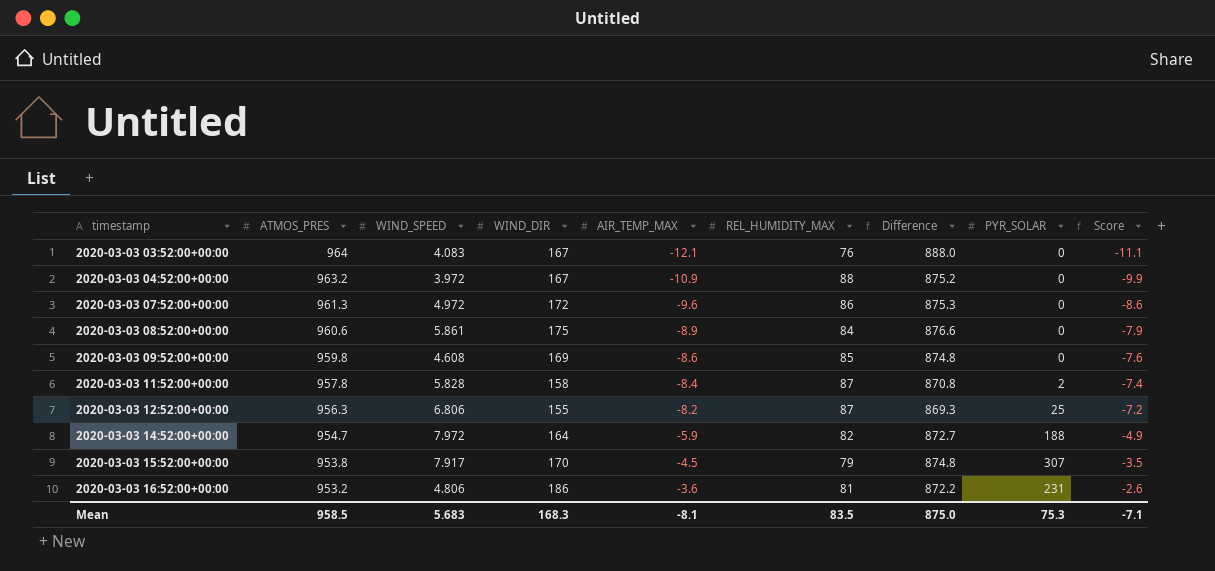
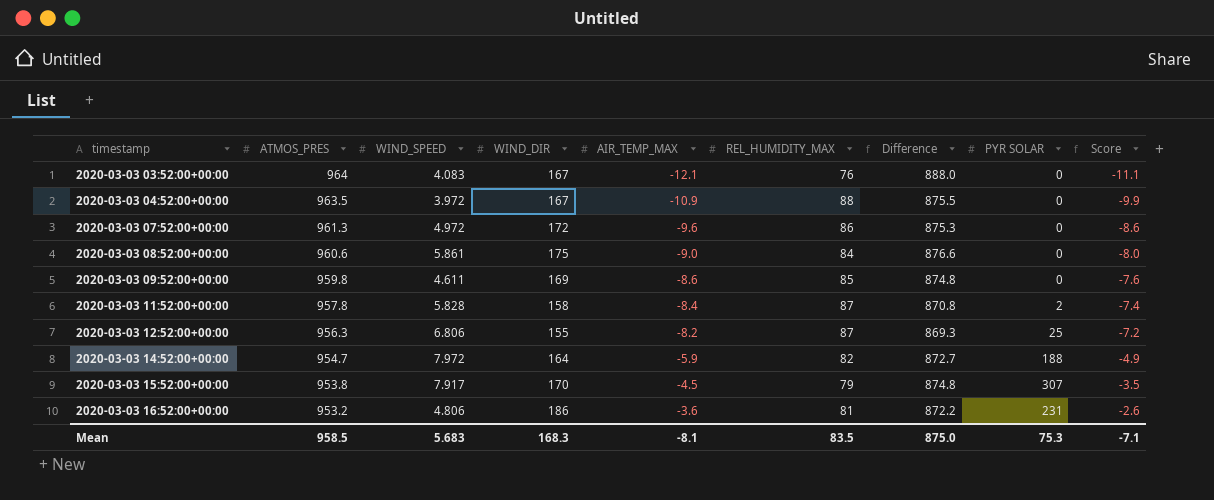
column name: PYR_SOLAR -> PYR SOLAR
2020-03-03 04:52:00+00:00 | ATMOS_PRES: 963.2 -> 963.5
2020-03-03 04:52:00+00:00 | Difference: 875.2 -> 875.5
2020-03-03 08:52:00+00:00 | AIR_TEMP_MAX: -8.9 -> -9.0
2020-03-03 08:52:00+00:00 | Score: -7.9 -> -8.0
2020-03-03 09:52:00+00:00 | WIND_SPEED: 4.608 -> 4.611

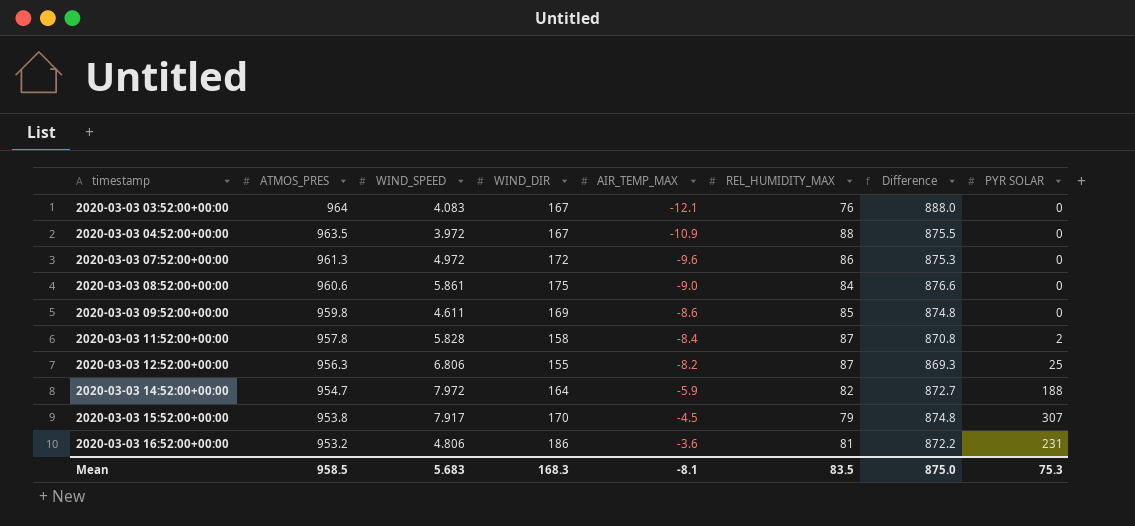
column Score | formula: [AIR_TEMP_MAX] + 1 -> none

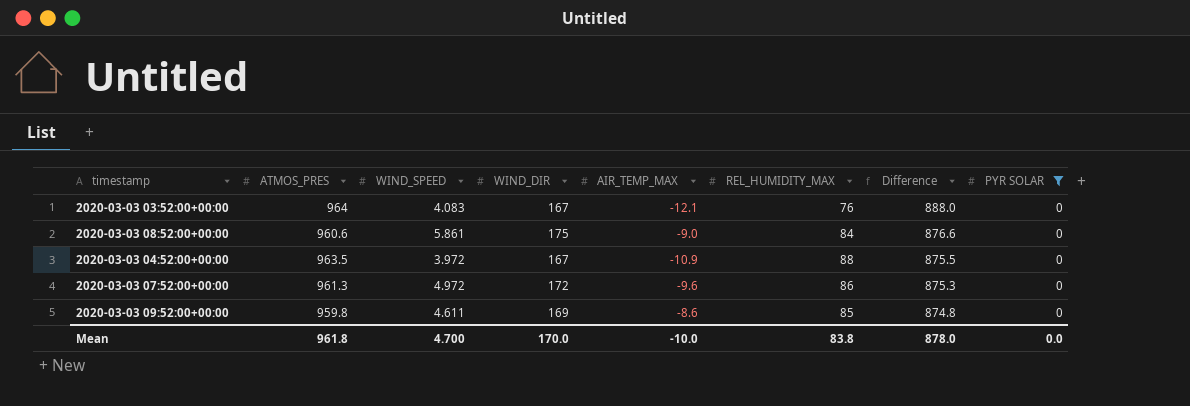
filter: none -> PYR SOLAR = 0
row order: timestamp ascending -> Difference descending
Mean | ATMOS_PRES: 958.5 -> 961.8
Mean | WIND_SPEED: 5.683 -> 4.700
Mean | WIND_DIR: 168.3 -> 170.0
Mean | AIR_TEMP_MAX: -8.1 -> -10.0
Mean | REL_HUMIDITY_MAX: 83.5 -> 83.8
Mean | Difference: 875.0 -> 878.0
Mean | PYR SOLAR: 75.3 -> 0.0

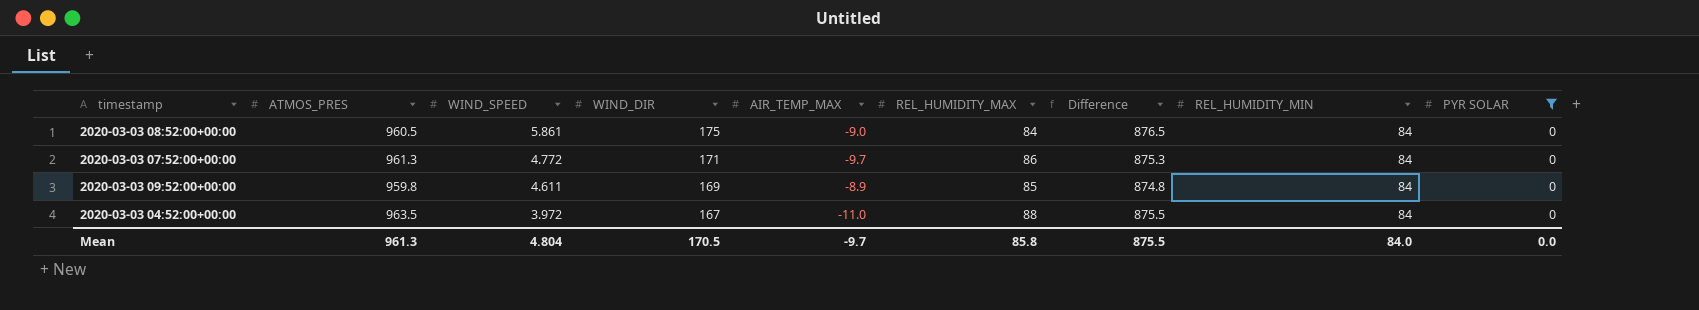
row order: Difference descending -> WIND_SPEED descending
column REL_HUMIDITY_MIN | position: none -> 8
row 2020-03-03 03:52:00+00:00: 964 | 4.083 | 167 | -12.1 | 76 | 888.0 | 0 -> none
2020-03-03 08:52:00+00:00 | ATMOS_PRES: 960.6 -> 960.5
2020-03-03 08:52:00+00:00 | Difference: 876.6 -> 876.5
2020-03-03 07:52:00+00:00 | WIND_SPEED: 4.972 -> 4.772
2020-03-03 07:52:00+00:00 | WIND_DIR: 172 -> 171
2020-03-03 07:52:00+00:00 | AIR_TEMP_MAX: -9.6 -> -9.7
2020-03-03 09:52:00+00:00 | AIR_TEMP_MAX: -8.6 -> -8.9
2020-03-03 04:52:00+00:00 | AIR_TEMP_MAX: -10.9 -> -11.0
Mean | ATMOS_PRES: 961.8 -> 961.3
Mean | WIND_SPEED: 4.700 -> 4.804
Mean | WIND_DIR: 170.0 -> 170.5
Mean | AIR_TEMP_MAX: -10.0 -> -9.7
Mean | REL_HUMIDITY_MAX: 83.8 -> 85.8
Mean | Difference: 878.0 -> 875.5

